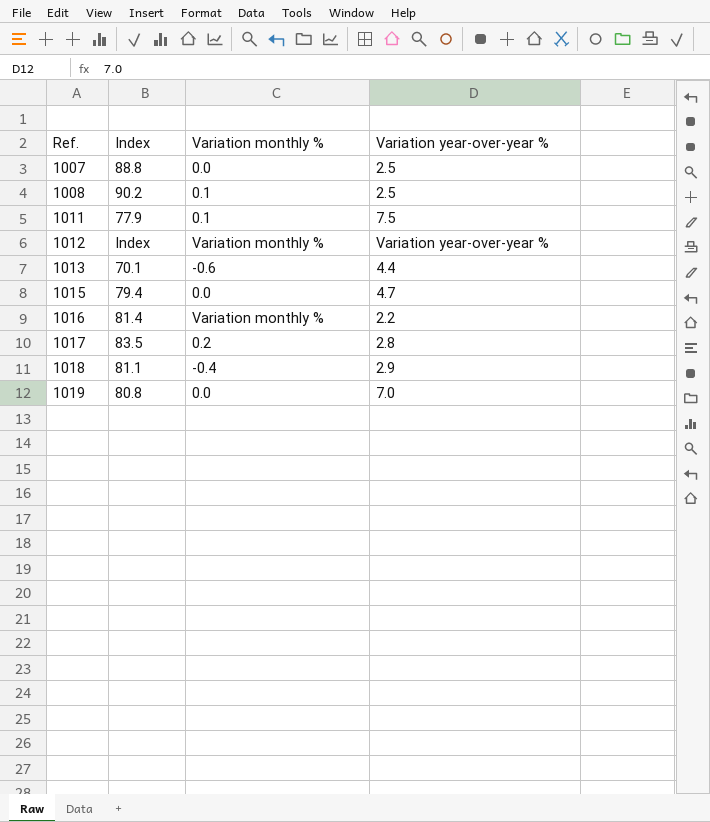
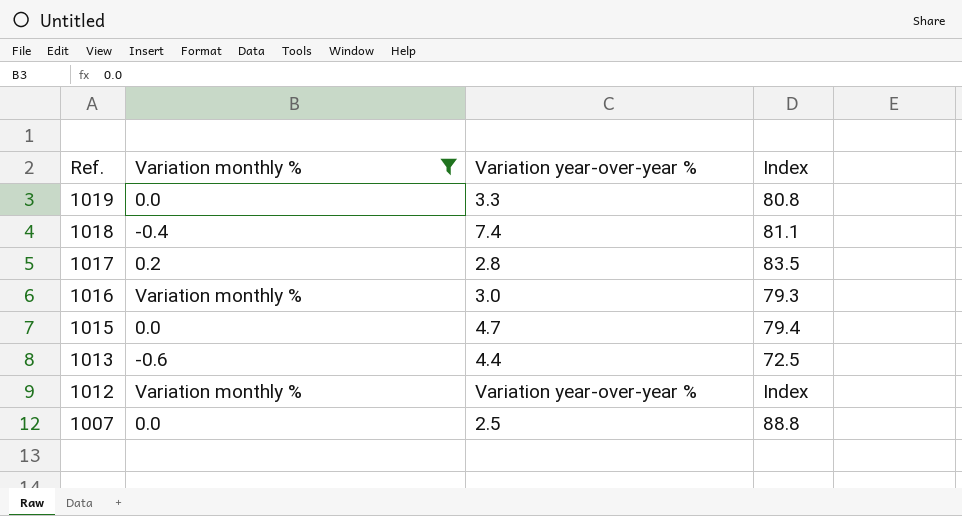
filter: none -> Variation monthly % != 0.1
row order: Ref. ascending -> Ref. descending
column Index | position: 2 -> 4
1019 | Variation year-over-year %: 7.0 -> 3.3
1018 | Variation year-over-year %: 2.9 -> 7.4
1016 | Variation year-over-year %: 2.2 -> 3.0
1016 | Index: 81.4 -> 79.3
1013 | Index: 70.1 -> 72.5

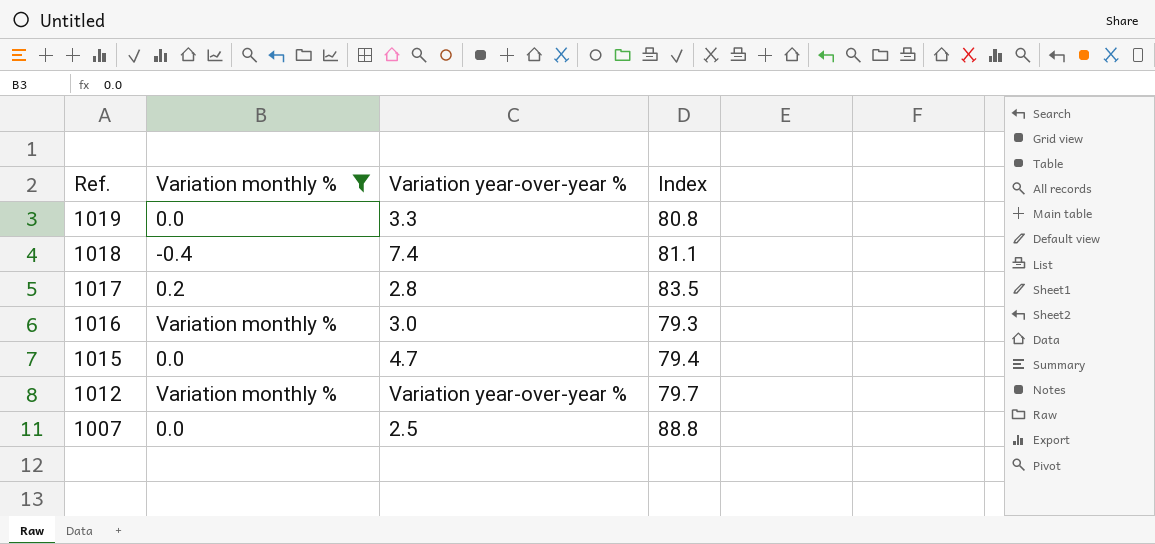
row 1013: -0.6 | 4.4 | 72.5 -> none
1012 | Index: Index -> 79.7

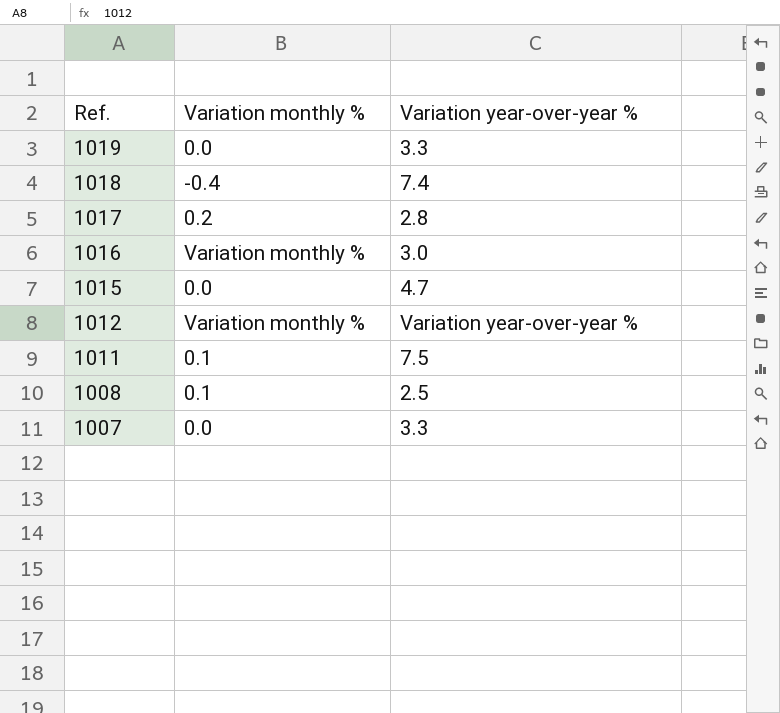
filter: Variation monthly % != 0.1 -> none
column Index | position: 4 -> none
1007 | Variation year-over-year %: 2.5 -> 3.3

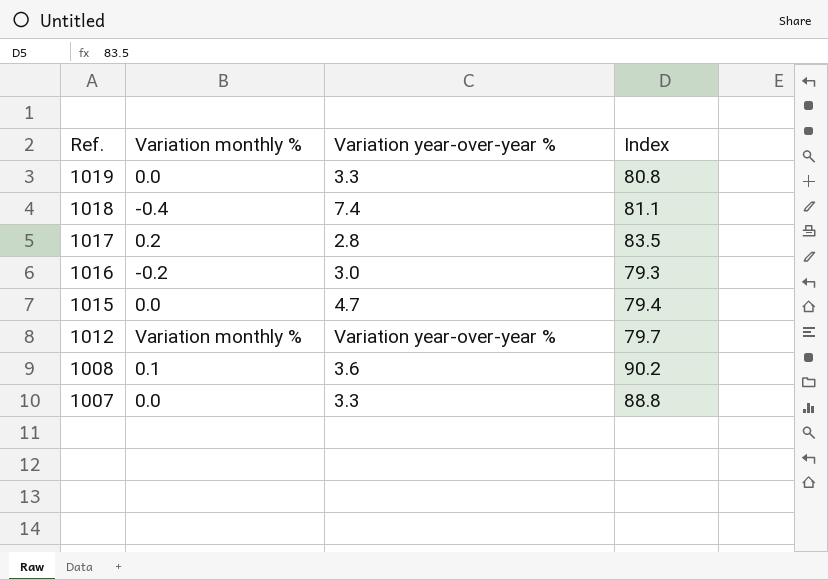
column Index | position: none -> 4
row 1011: 0.1 | 7.5 -> none
1016 | Variation monthly %: Variation monthly % -> -0.2
1008 | Variation year-over-year %: 2.5 -> 3.6

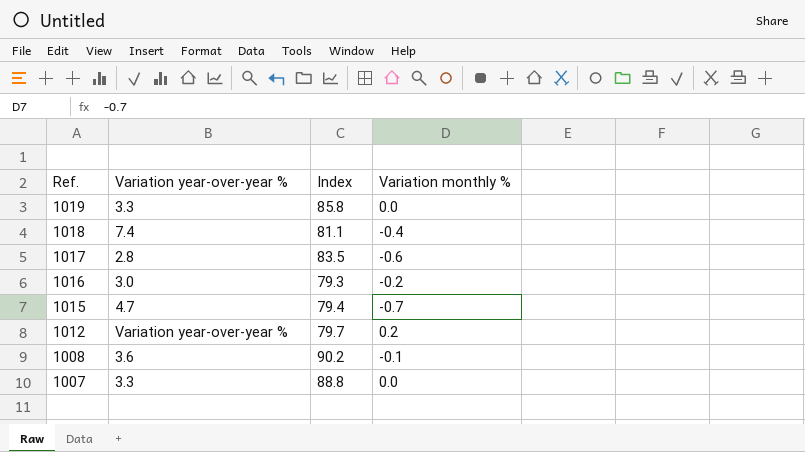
column Variation monthly % | position: 2 -> 4
1019 | Index: 80.8 -> 85.8
1017 | Variation monthly %: 0.2 -> -0.6
1015 | Variation monthly %: 0.0 -> -0.7
1012 | Variation monthly %: Variation monthly % -> 0.2
1008 | Variation monthly %: 0.1 -> -0.1

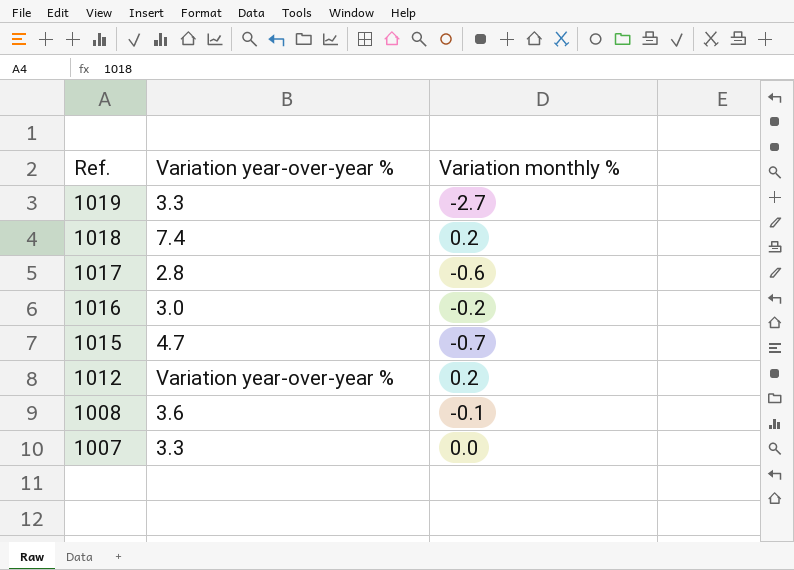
column Index | position: 3 -> none
1019 | Variation monthly %: 0.0 -> -2.7
1018 | Variation monthly %: -0.4 -> 0.2

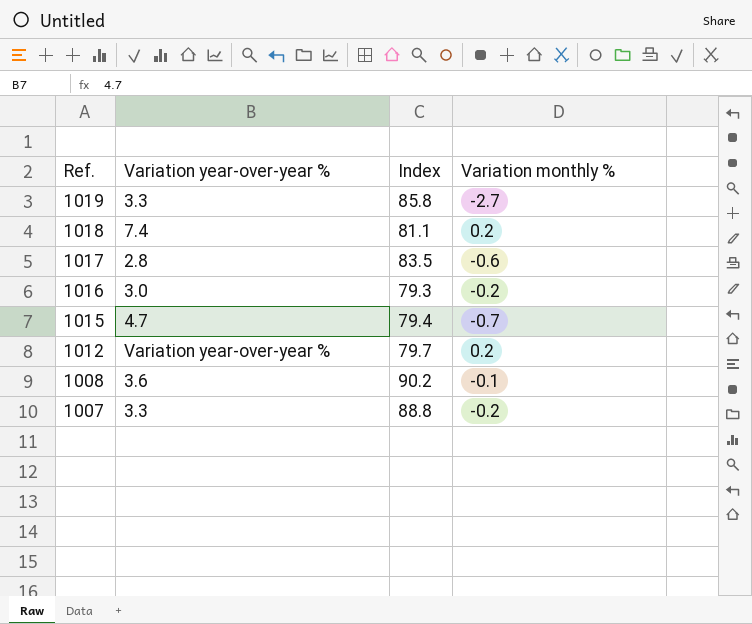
column Index | position: none -> 3
1007 | Variation monthly %: 0.0 -> -0.2

